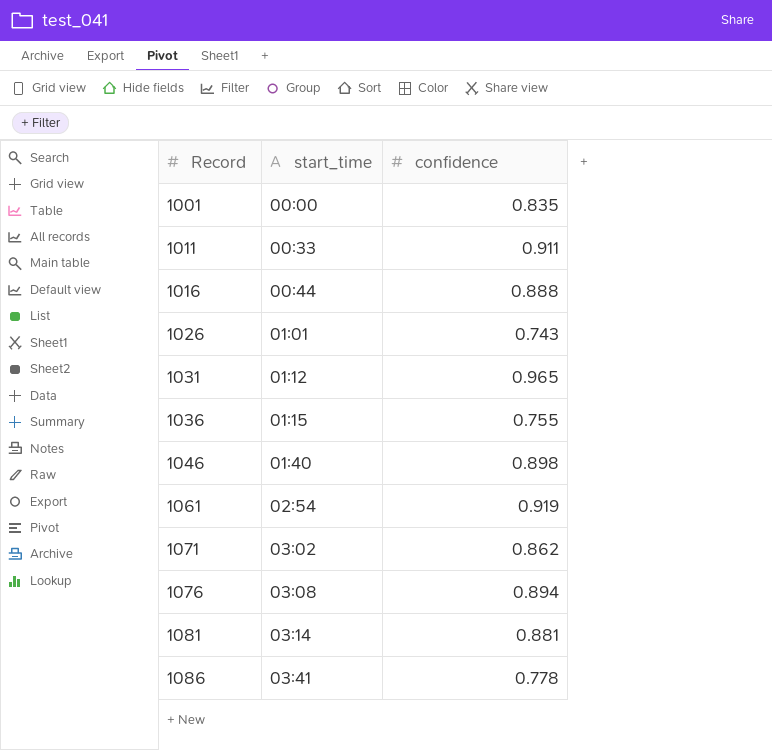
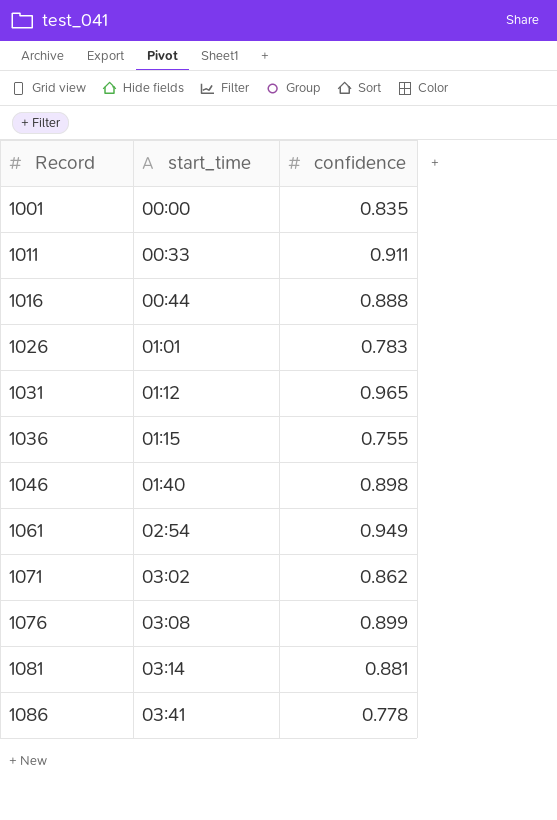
1026 | confidence: 0.743 -> 0.783
1061 | confidence: 0.919 -> 0.949
1076 | confidence: 0.894 -> 0.899

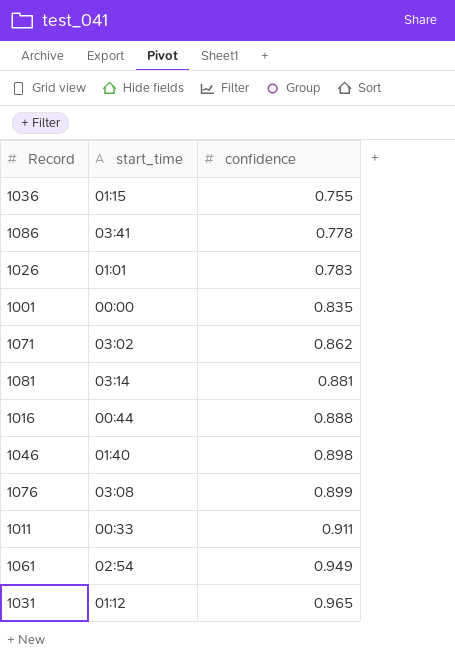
row order: Record ascending -> confidence ascending

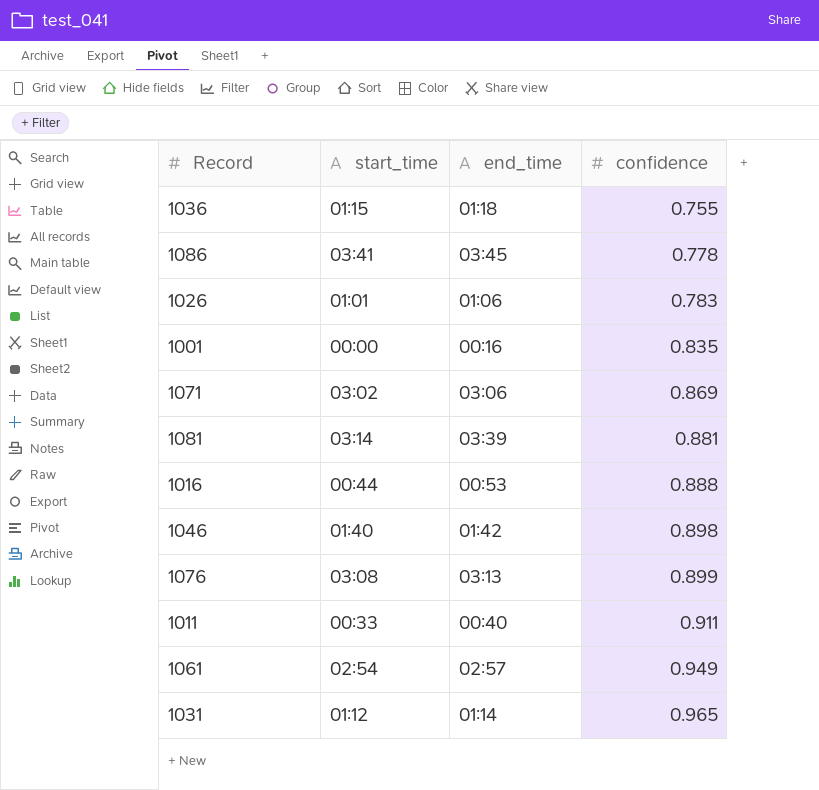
column end_time | position: none -> 3
1071 | confidence: 0.862 -> 0.869

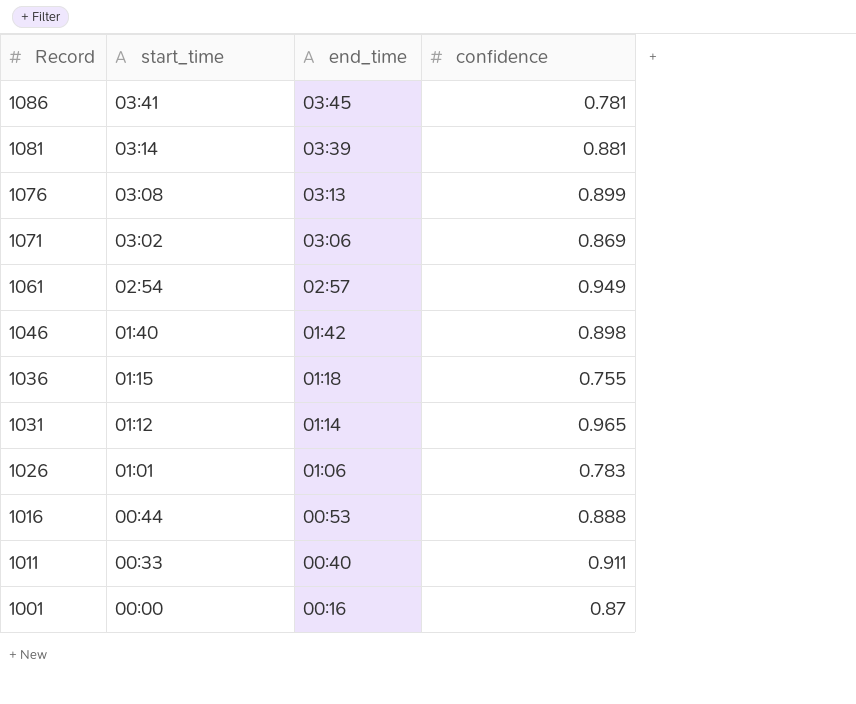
row order: confidence ascending -> Record descending
1086 | confidence: 0.778 -> 0.781
1001 | confidence: 0.835 -> 0.87

